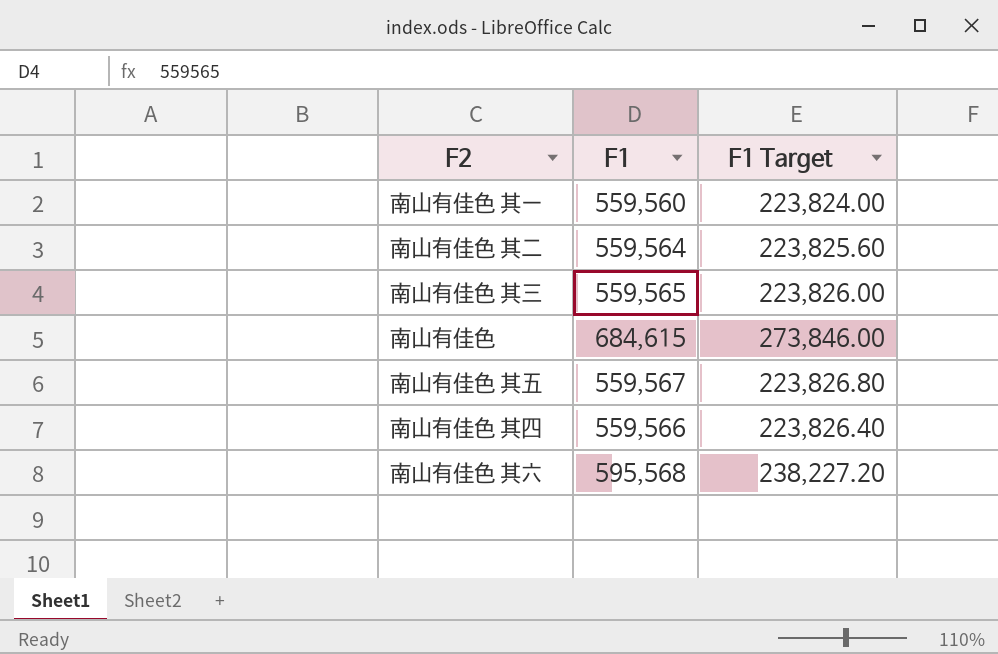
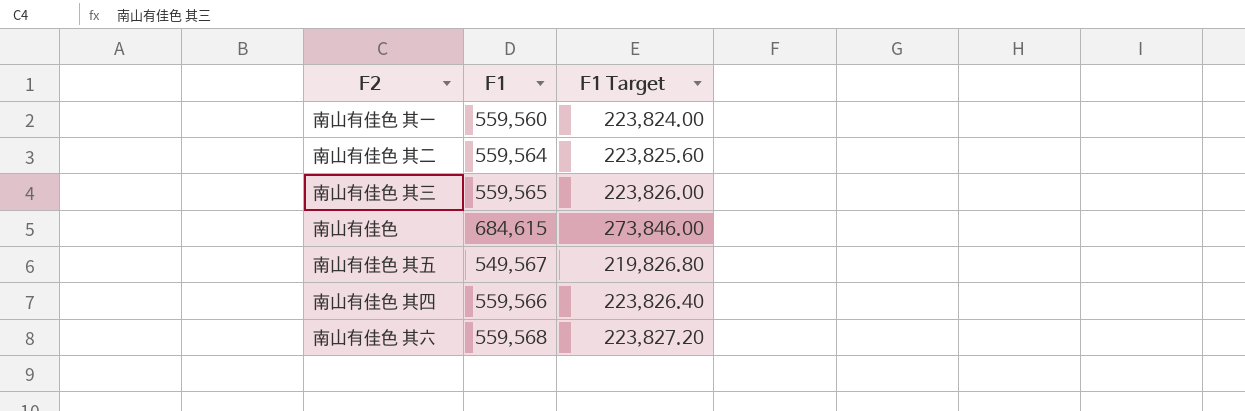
南山有佳色 其五 | F1: 559,567 -> 549,567
南山有佳色 其五 | F1 Target: 223,826.80 -> 219,826.80
南山有佳色 其六 | F1: 595,568 -> 559,568
南山有佳色 其六 | F1 Target: 238,227.20 -> 223,827.20

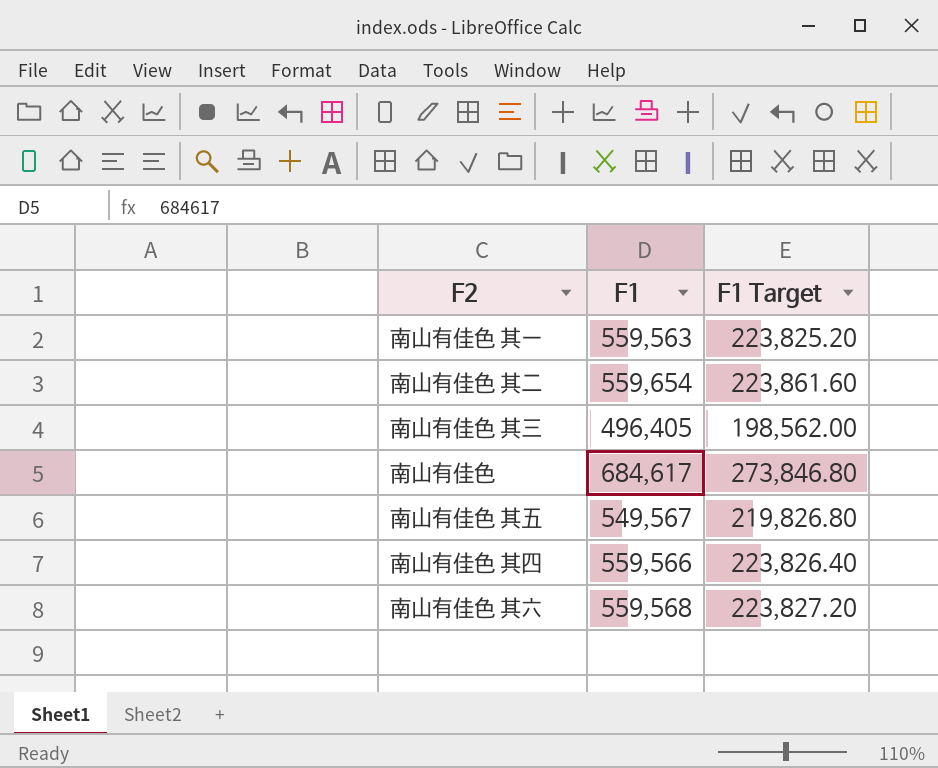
南山有佳色 其一 | F1: 559,560 -> 559,563
南山有佳色 其一 | F1 Target: 223,824.00 -> 223,825.20
南山有佳色 其二 | F1: 559,564 -> 559,654
南山有佳色 其二 | F1 Target: 223,825.60 -> 223,861.60
南山有佳色 其三 | F1: 559,565 -> 496,405
南山有佳色 其三 | F1 Target: 223,826.00 -> 198,562.00
南山有佳色 | F1: 684,615 -> 684,617
南山有佳色 | F1 Target: 273,846.00 -> 273,846.80

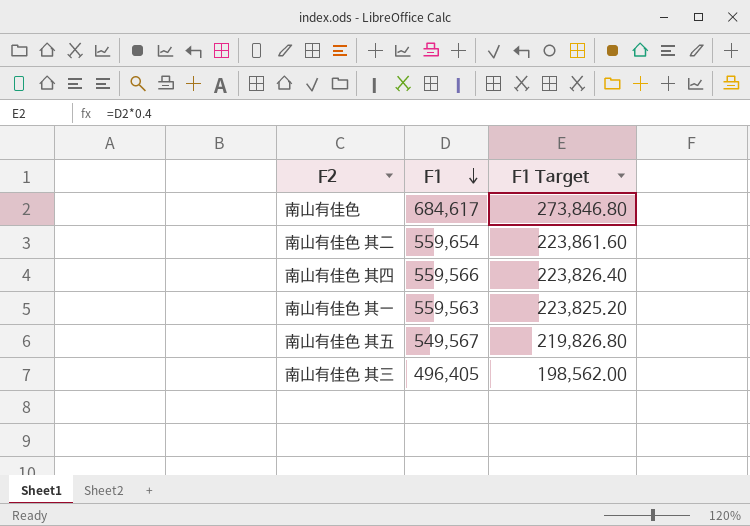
row order: none -> F1 descending
row 南山有佳色 其六: 559,568 | 223,827.20 -> none

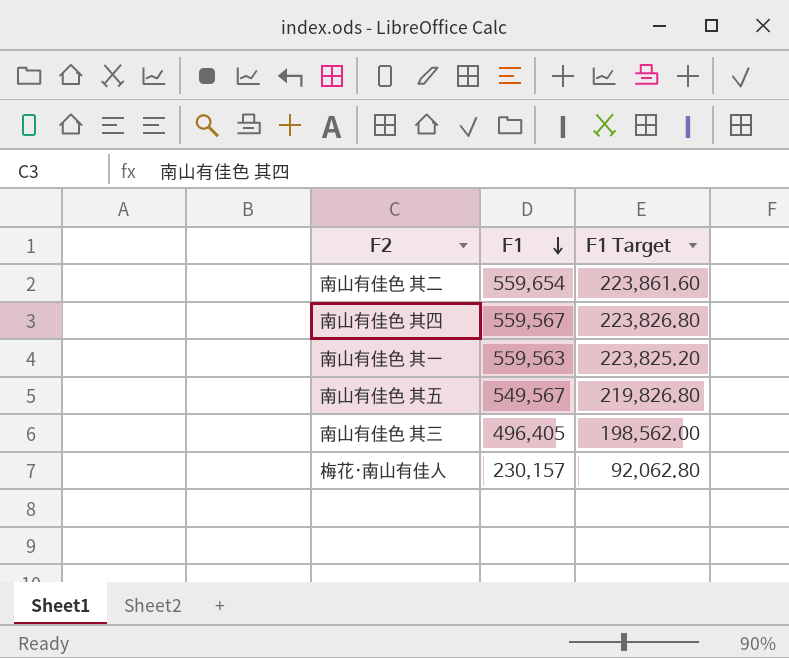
row 南山有佳色: 684,617 | 273,846.80 -> none
南山有佳色 其四 | F1: 559,566 -> 559,567
南山有佳色 其四 | F1 Target: 223,826.40 -> 223,826.80
row 梅花·南山有佳人: none -> 230,157 | 92,062.80

